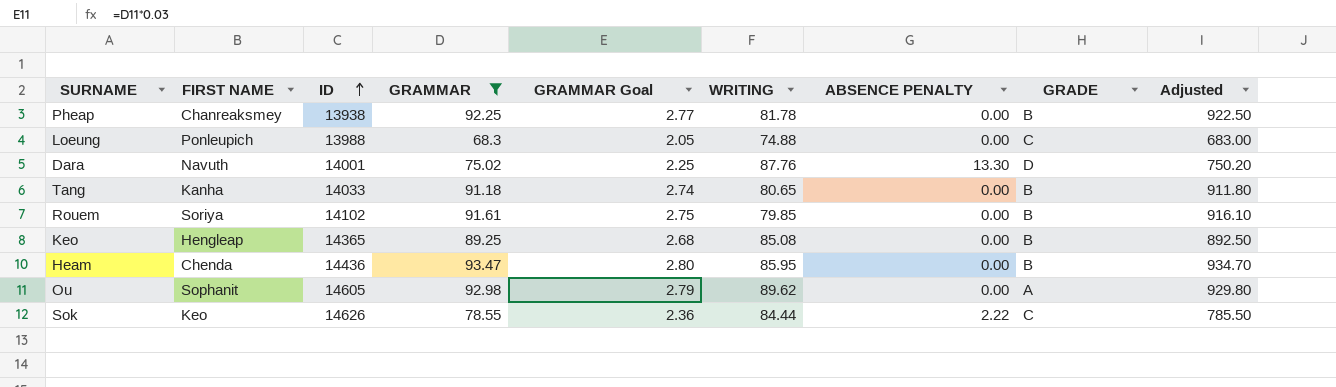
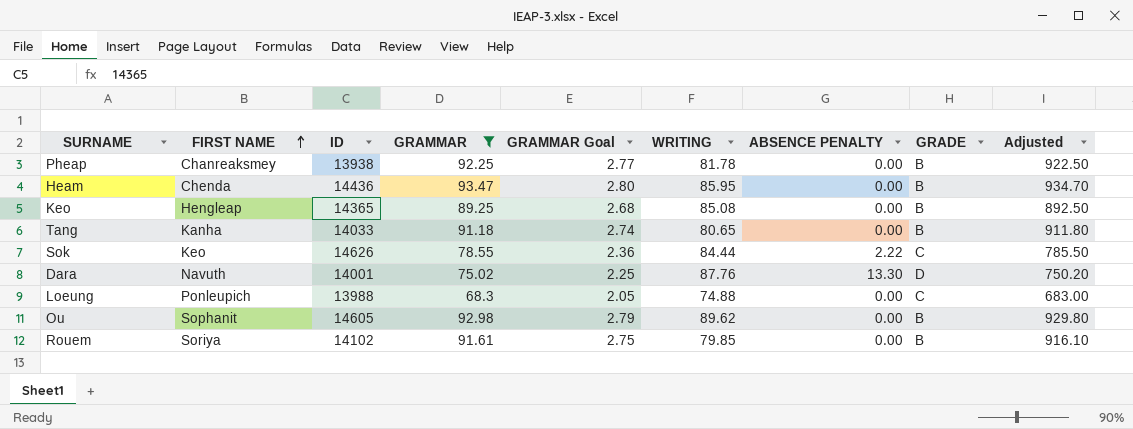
row order: ID ascending -> FIRST NAME ascending
Ou | GRADE: A -> B

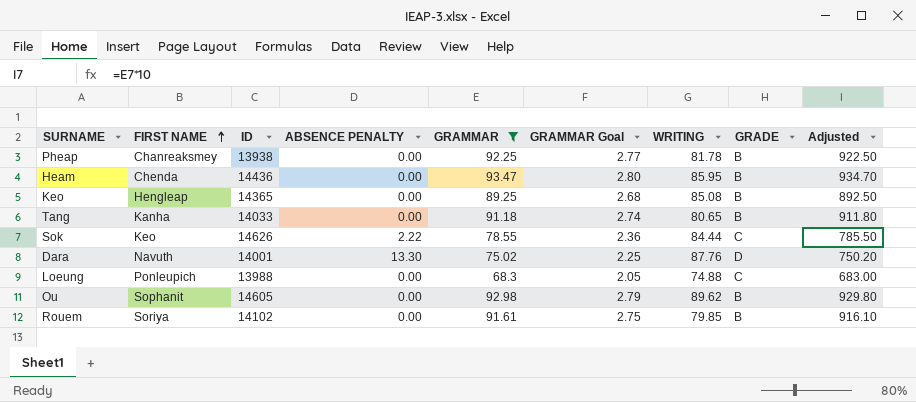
column ABSENCE PENALTY | position: 7 -> 4

